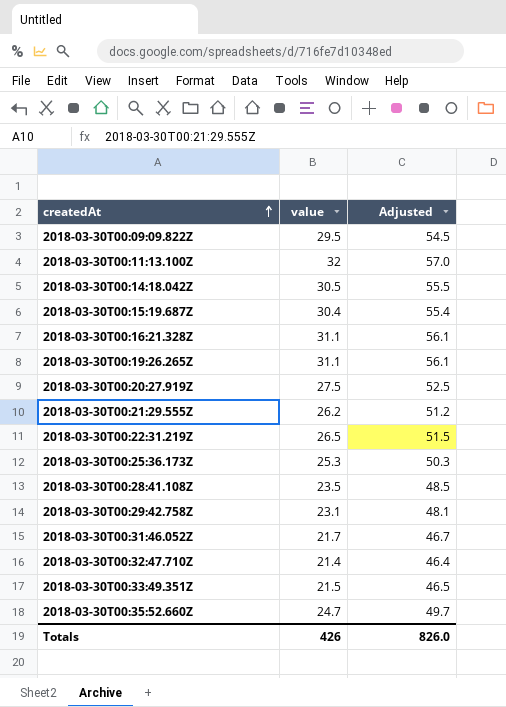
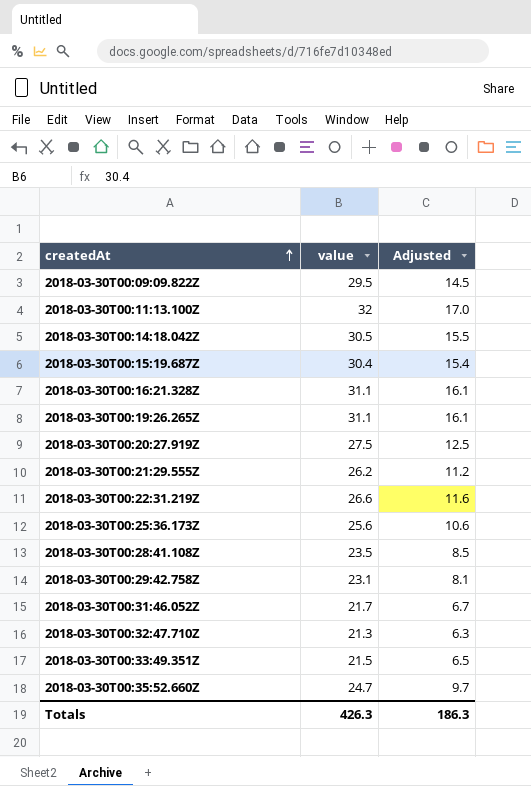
column Adjusted | formula: [value] + 25 -> [value] - 15
2018-03-30T00:22:31.219Z | value: 26.5 -> 26.6
2018-03-30T00:25:36.173Z | value: 25.3 -> 25.6
2018-03-30T00:32:47.710Z | value: 21.4 -> 21.3
Totals | value: 426 -> 426.3
Totals | Adjusted: 826.0 -> 186.3

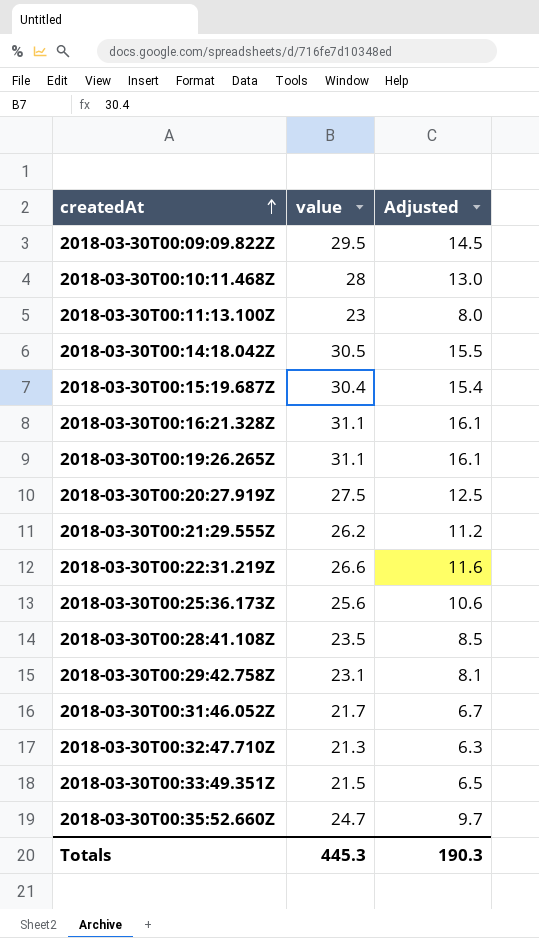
row 2018-03-30T00:10:11.468Z: none -> 28 | 13.0
2018-03-30T00:11:13.100Z | value: 32 -> 23
2018-03-30T00:11:13.100Z | Adjusted: 17.0 -> 8.0
Totals | value: 426.3 -> 445.3
Totals | Adjusted: 186.3 -> 190.3

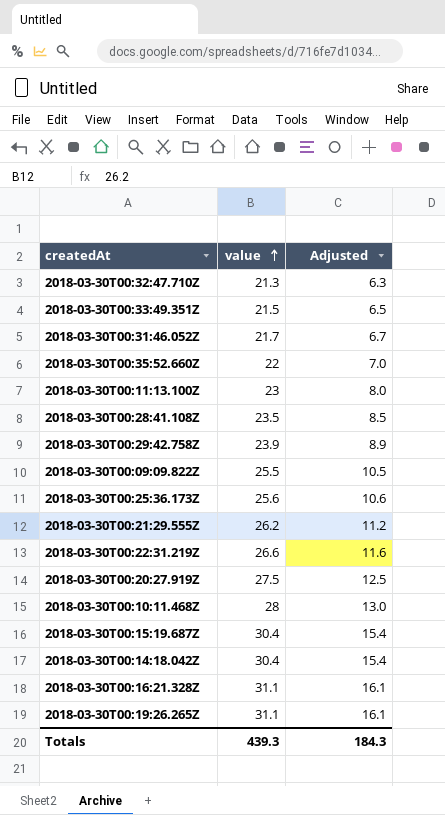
row order: createdAt ascending -> value ascending
2018-03-30T00:35:52.660Z | value: 24.7 -> 22
2018-03-30T00:35:52.660Z | Adjusted: 9.7 -> 7.0
2018-03-30T00:29:42.758Z | value: 23.1 -> 23.9
2018-03-30T00:29:42.758Z | Adjusted: 8.1 -> 8.9
2018-03-30T00:09:09.822Z | value: 29.5 -> 25.5
2018-03-30T00:09:09.822Z | Adjusted: 14.5 -> 10.5
2018-03-30T00:14:18.042Z | value: 30.5 -> 30.4
2018-03-30T00:14:18.042Z | Adjusted: 15.5 -> 15.4
Totals | value: 445.3 -> 439.3
Totals | Adjusted: 190.3 -> 184.3

